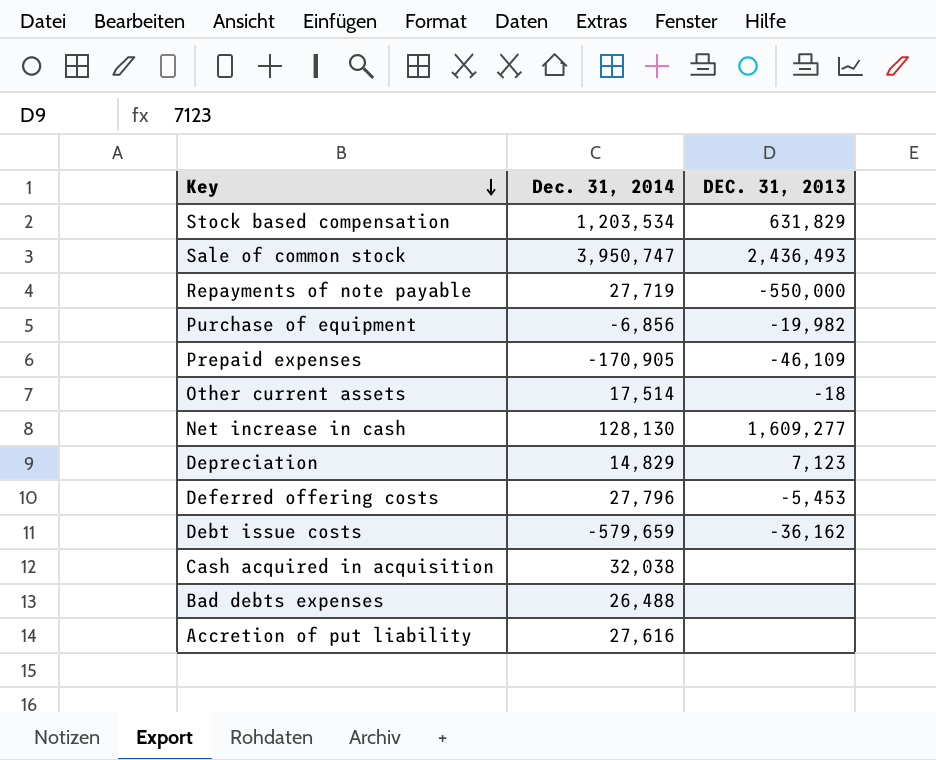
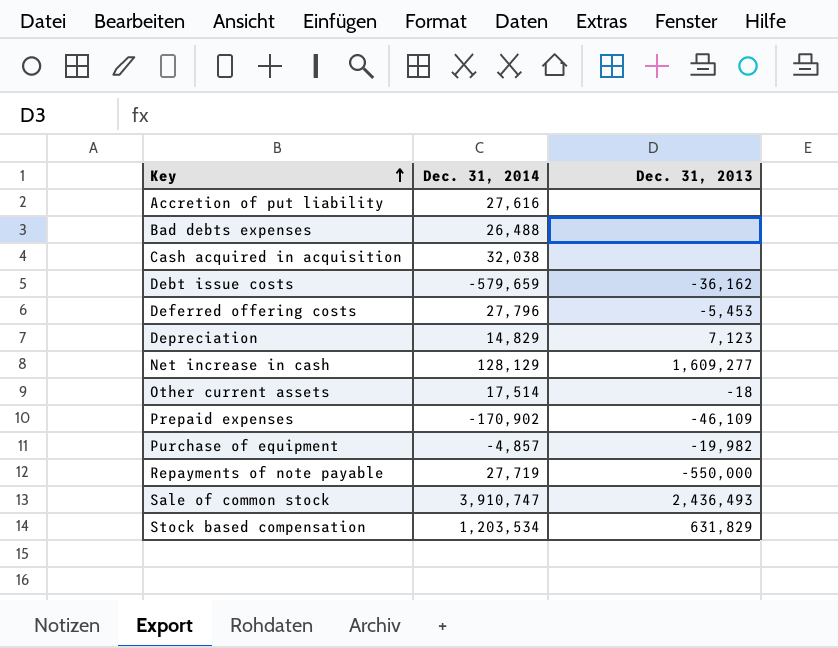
row order: Key descending -> Key ascending
column name: DEC. 31, 2013 -> Dec. 31, 2013
Net increase in cash | Dec. 31, 2014: 128,130 -> 128,129
Prepaid expenses | Dec. 31, 2014: -170,905 -> -170,902
Purchase of equipment | Dec. 31, 2014: -6,856 -> -4,857
Sale of common stock | Dec. 31, 2014: 3,950,747 -> 3,910,747

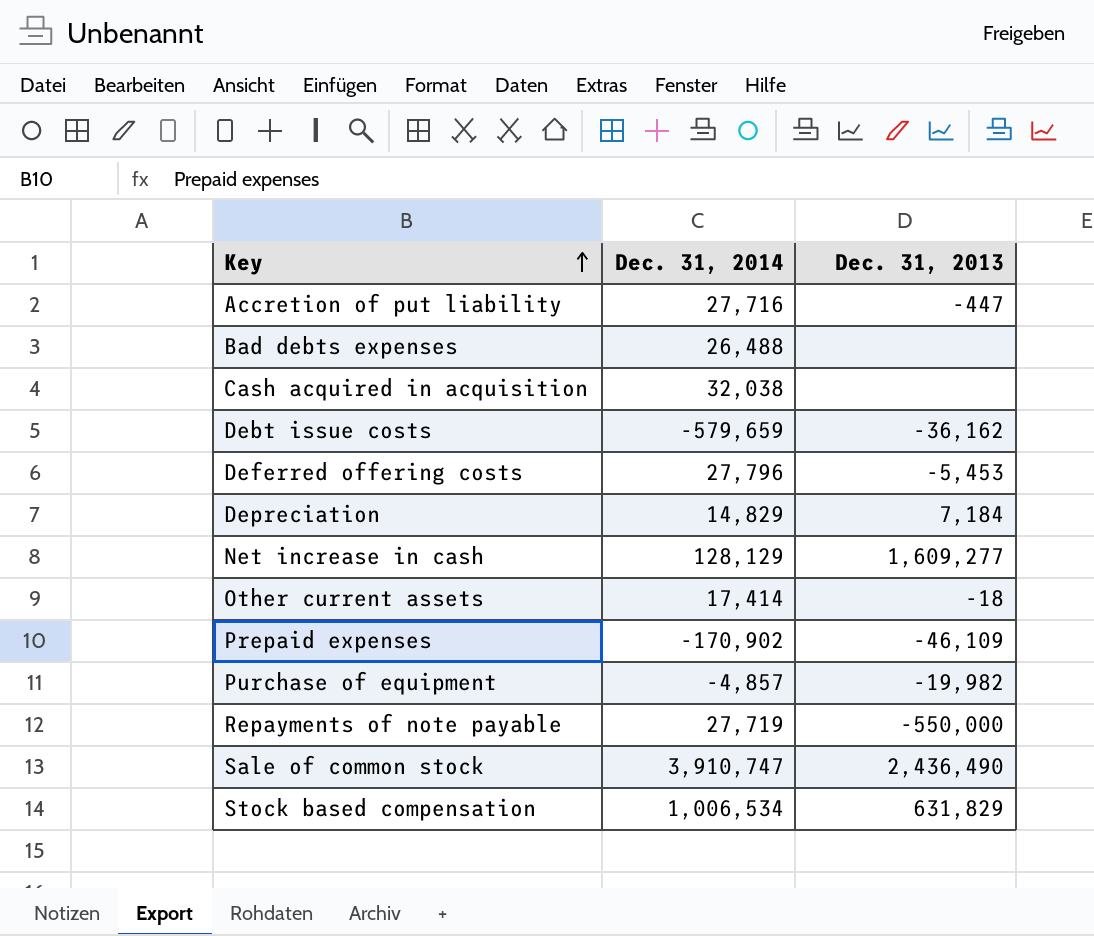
Accretion of put liability | Dec. 31, 2014: 27,616 -> 27,716
Accretion of put liability | Dec. 31, 2013: none -> -447
Depreciation | Dec. 31, 2013: 7,123 -> 7,184
Other current assets | Dec. 31, 2014: 17,514 -> 17,414
Sale of common stock | Dec. 31, 2013: 2,436,493 -> 2,436,490
Stock based compensation | Dec. 31, 2014: 1,203,534 -> 1,006,534

